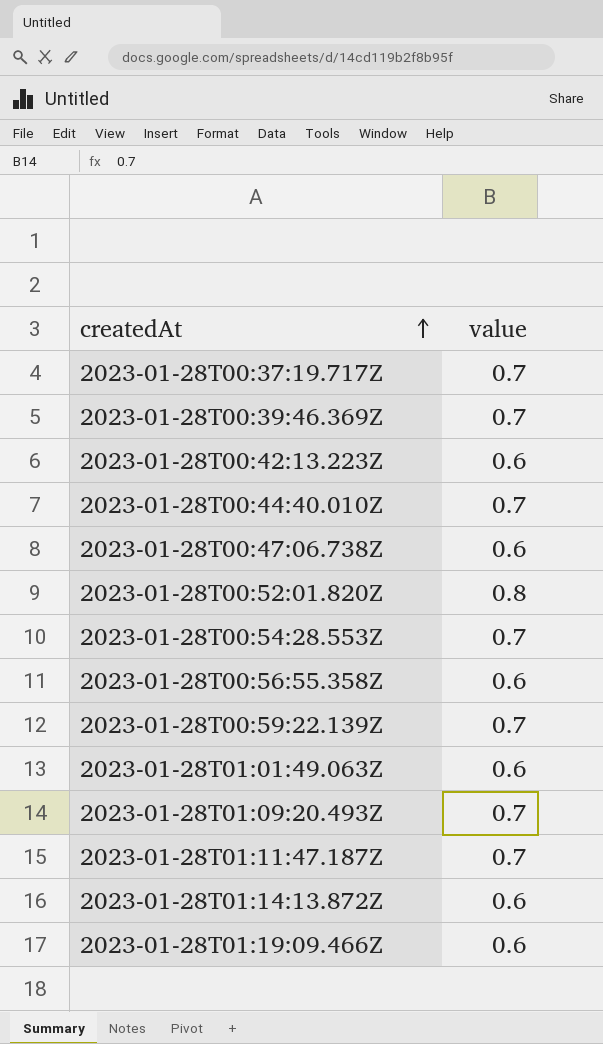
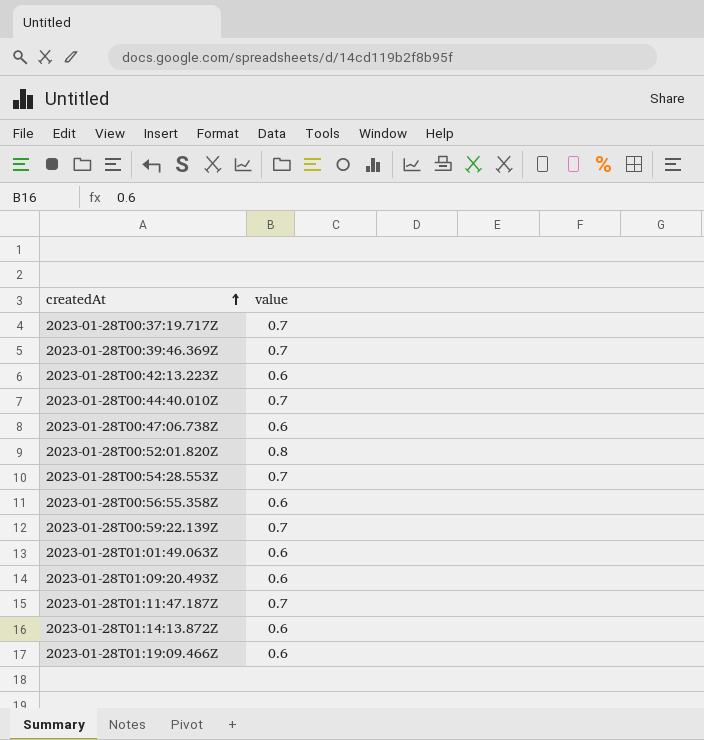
2023-01-28T01:09:20.493Z | value: 0.7 -> 0.6

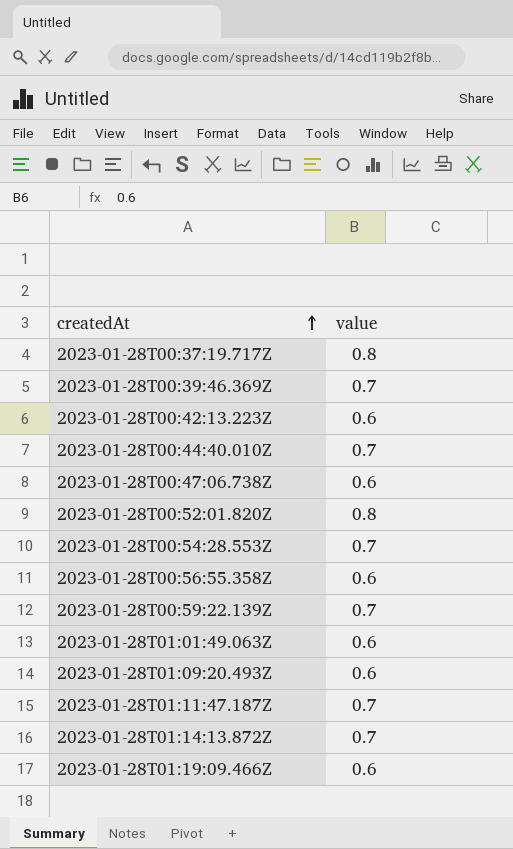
2023-01-28T00:37:19.717Z | value: 0.7 -> 0.8
2023-01-28T01:14:13.872Z | value: 0.6 -> 0.7

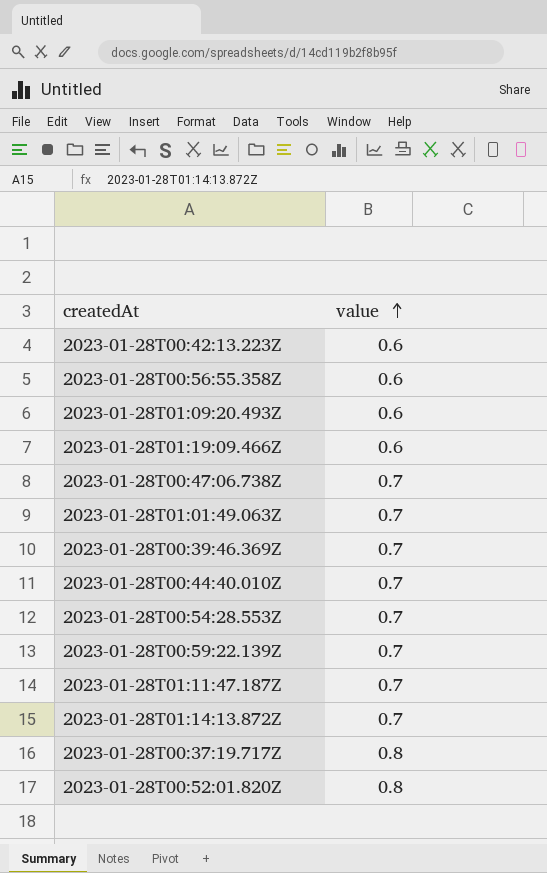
row order: createdAt ascending -> value ascending
2023-01-28T00:47:06.738Z | value: 0.6 -> 0.7
2023-01-28T01:01:49.063Z | value: 0.6 -> 0.7

